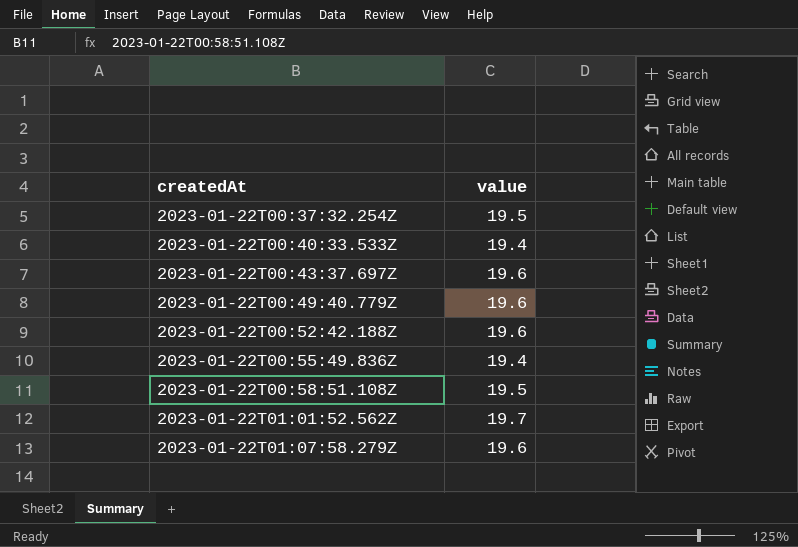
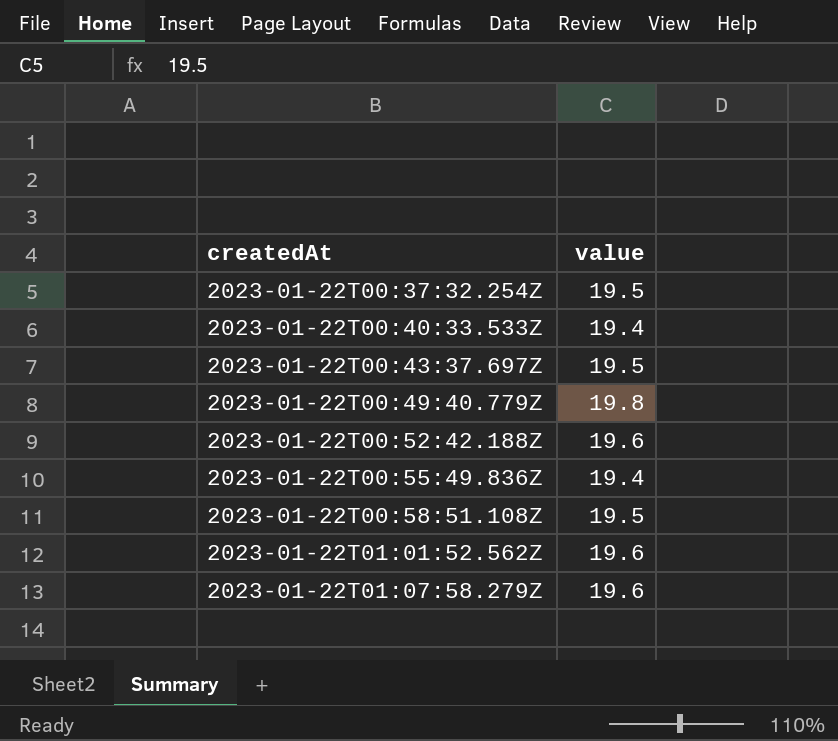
2023-01-22T00:43:37.697Z | value: 19.6 -> 19.5
2023-01-22T00:49:40.779Z | value: 19.6 -> 19.8
2023-01-22T01:01:52.562Z | value: 19.7 -> 19.6

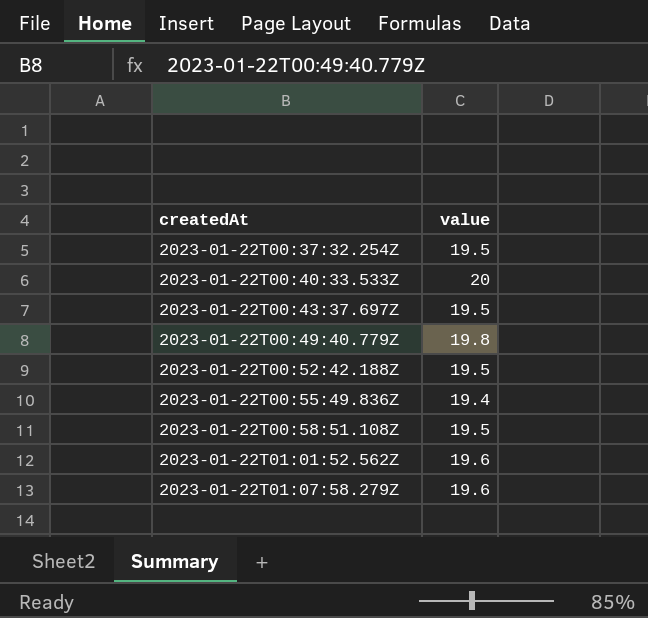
2023-01-22T00:40:33.533Z | value: 19.4 -> 20
2023-01-22T00:52:42.188Z | value: 19.6 -> 19.5

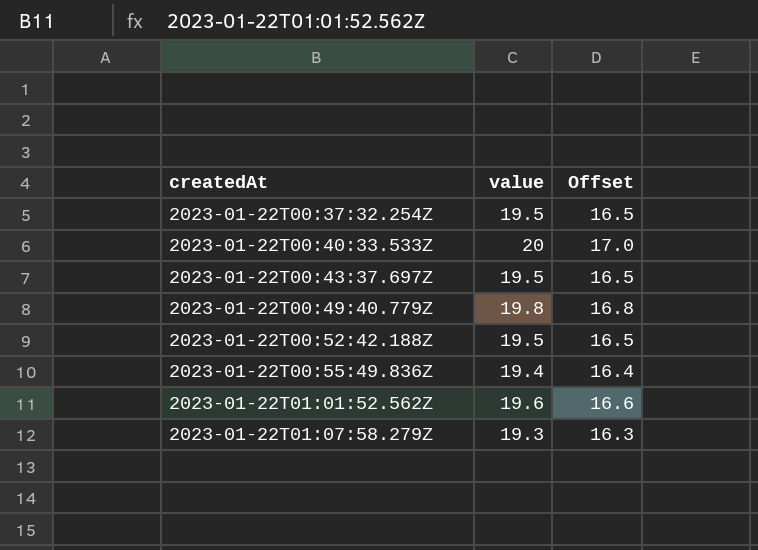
column Offset | formula: none -> [value] - 3
row 2023-01-22T00:58:51.108Z: 19.5 -> none
2023-01-22T01:07:58.279Z | value: 19.6 -> 19.3

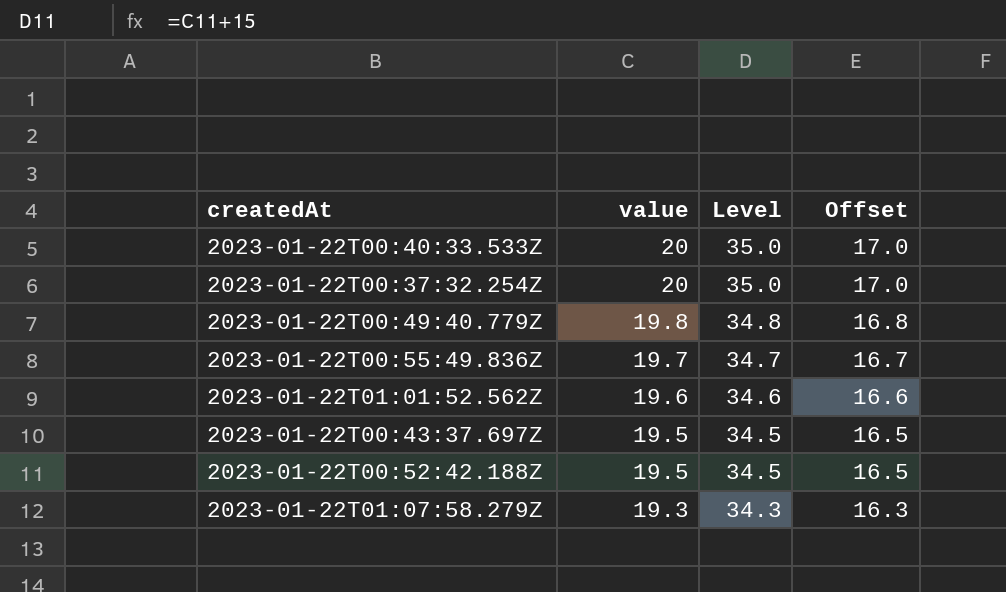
row order: createdAt ascending -> value descending
column Level | formula: none -> [value] + 15
2023-01-22T00:37:32.254Z | value: 19.5 -> 20
2023-01-22T00:37:32.254Z | Offset: 16.5 -> 17.0
2023-01-22T00:55:49.836Z | value: 19.4 -> 19.7
2023-01-22T00:55:49.836Z | Offset: 16.4 -> 16.7

